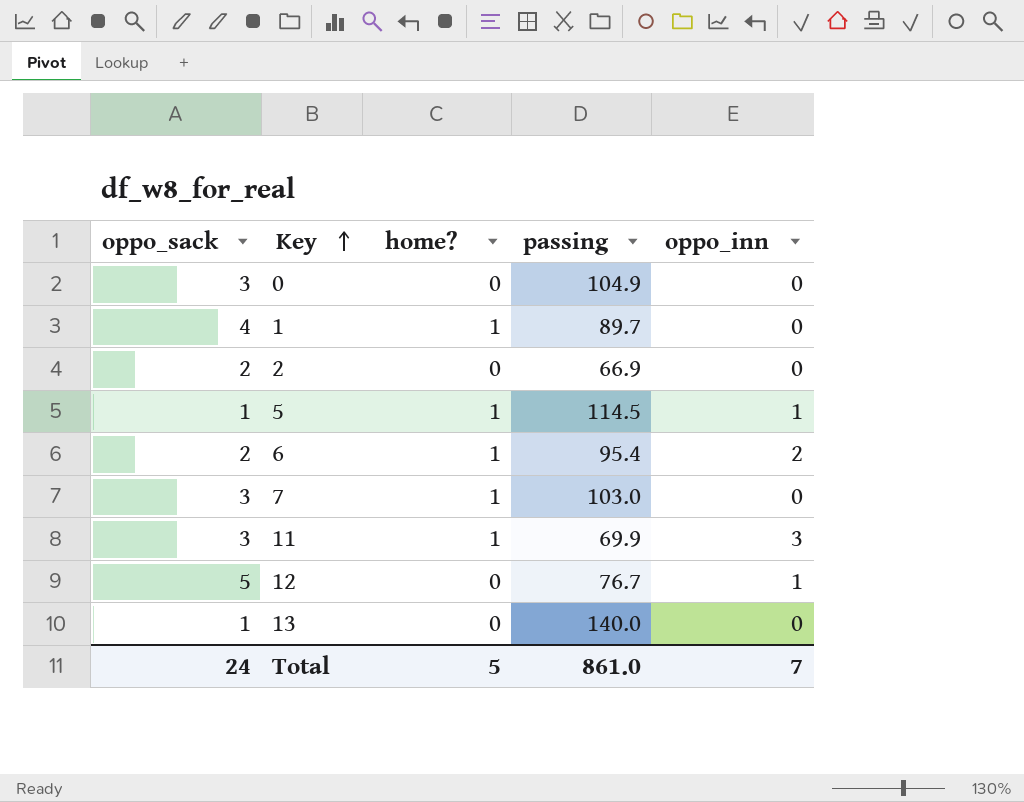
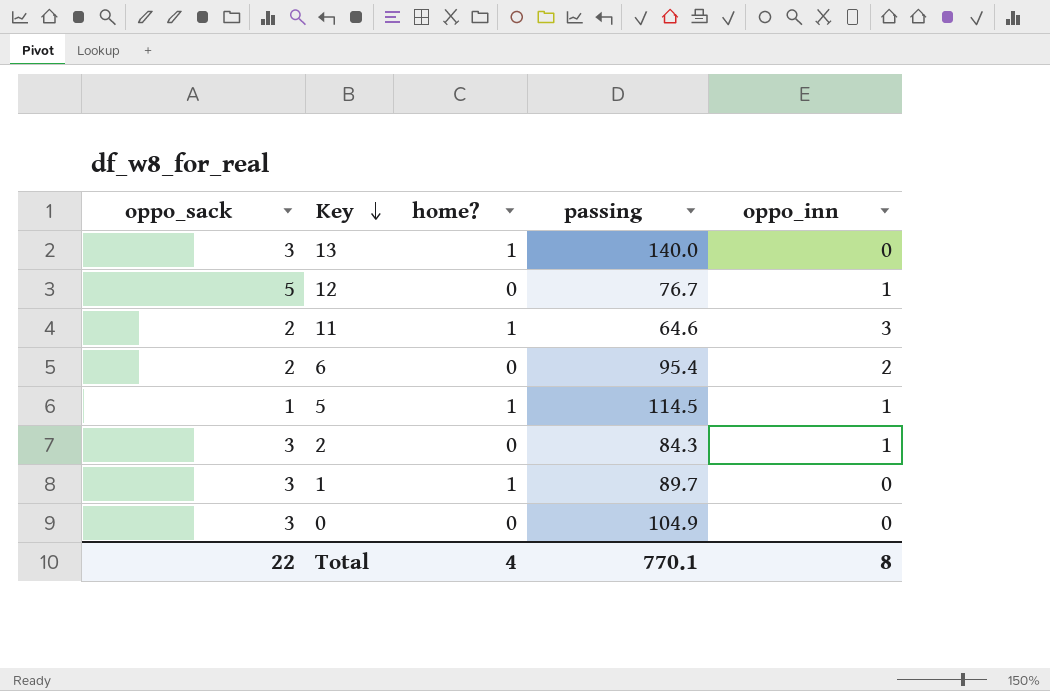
row order: Key ascending -> Key descending
row 7: 3 | 1 | 103.0 | 0 -> none
13 | oppo_sack: 1 -> 3
13 | home?: 0 -> 1
11 | oppo_sack: 3 -> 2
11 | passing: 69.9 -> 64.6
6 | home?: 1 -> 0
2 | oppo_sack: 2 -> 3
2 | passing: 66.9 -> 84.3
2 | oppo_inn: 0 -> 1
1 | oppo_sack: 4 -> 3
Total | oppo_sack: 24 -> 22
Total | home?: 5 -> 4
Total | passing: 861.0 -> 770.1
Total | oppo_inn: 7 -> 8

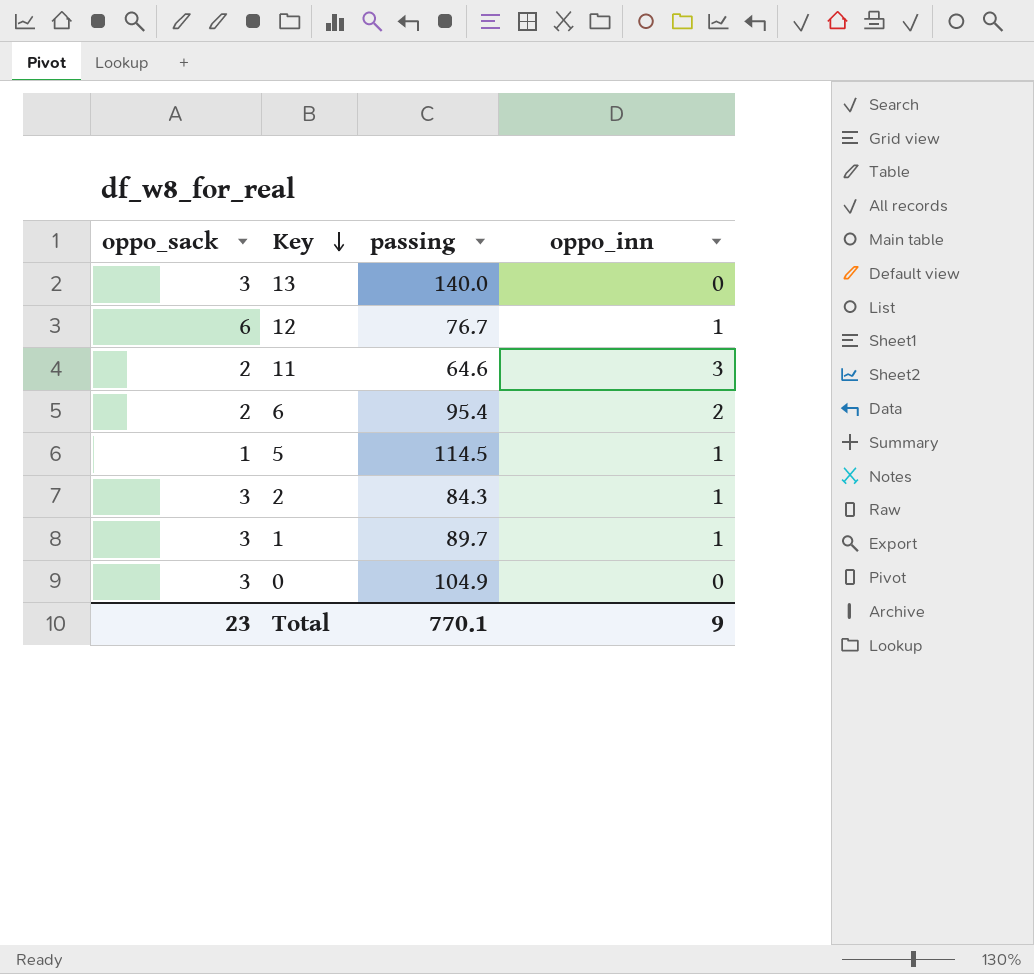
column home? | position: 3 -> none
12 | oppo_sack: 5 -> 6
1 | oppo_inn: 0 -> 1
Total | oppo_sack: 22 -> 23
Total | oppo_inn: 8 -> 9

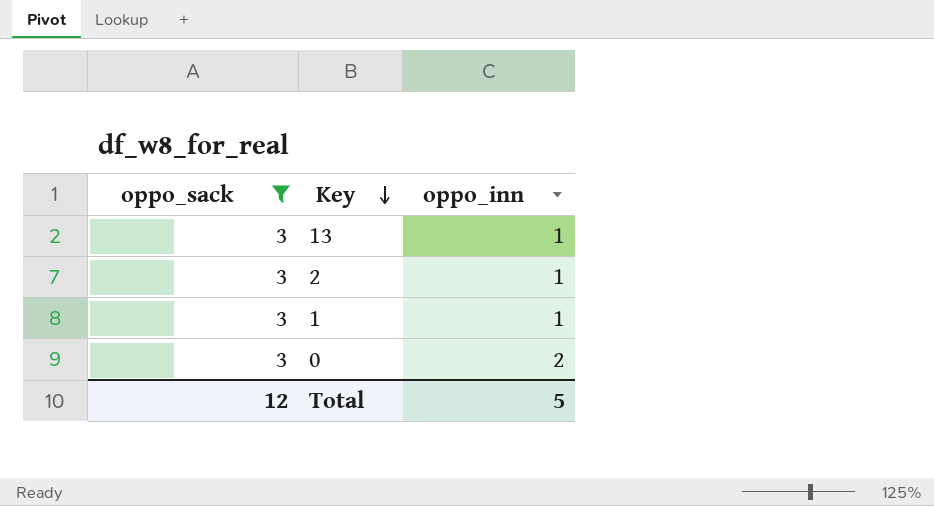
filter: none -> oppo_sack = 3
column passing | position: 3 -> none
13 | oppo_inn: 0 -> 1
0 | oppo_inn: 0 -> 2
Total | oppo_sack: 23 -> 12
Total | oppo_inn: 9 -> 5

